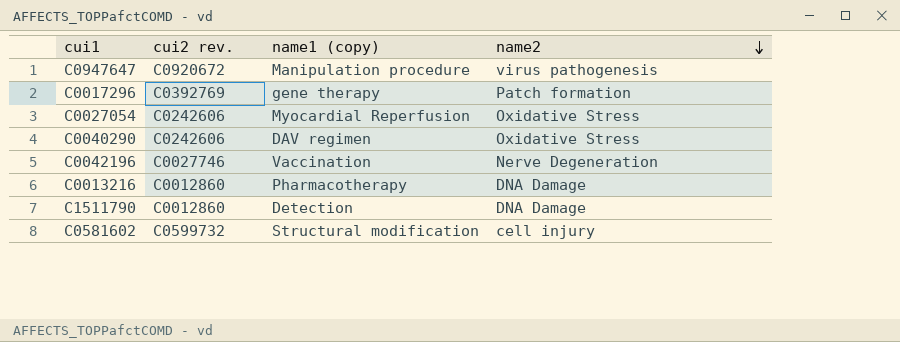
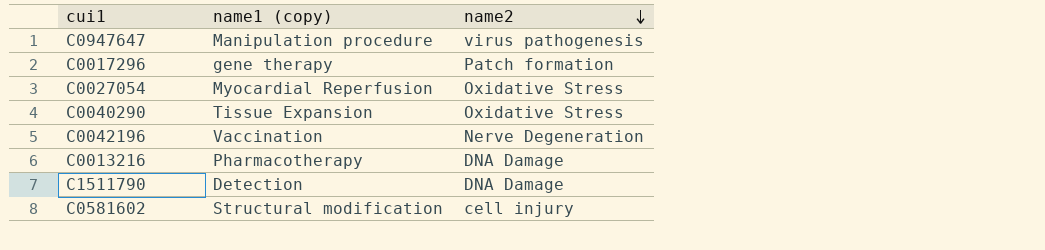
column cui2 rev. | position: 2 -> none
C0040290 | name1 (copy): DAV regimen -> Tissue Expansion

